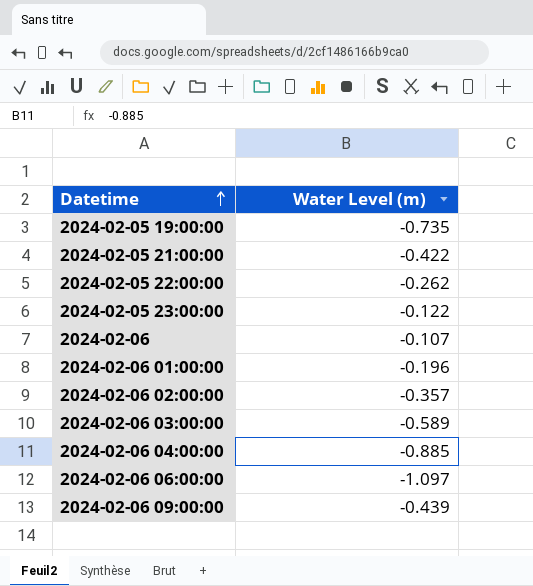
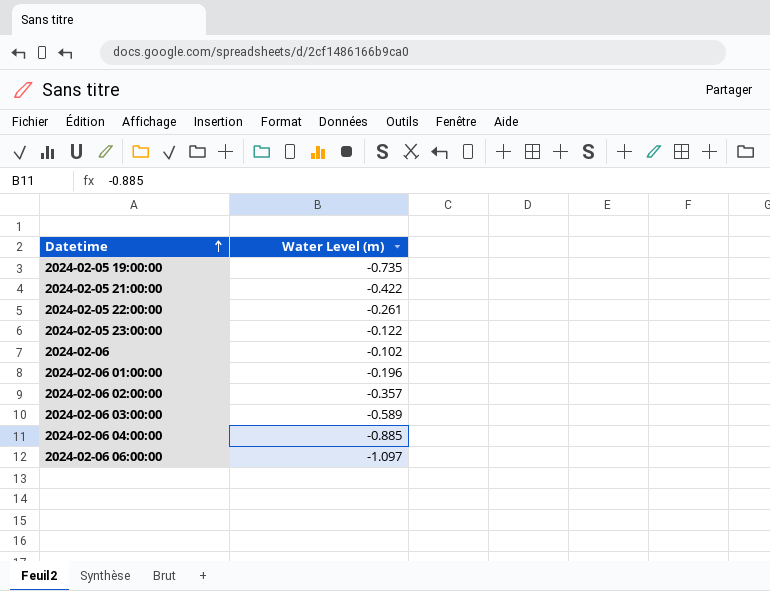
row 2024-02-06 09:00:00: -0.439 -> none
2024-02-05 22:00:00 | Water Level (m): -0.262 -> -0.261
2024-02-06 | Water Level (m): -0.107 -> -0.102

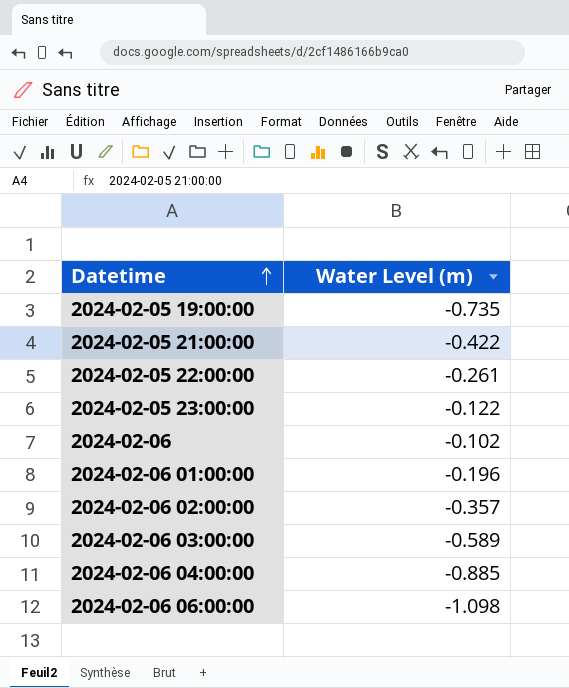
2024-02-06 06:00:00 | Water Level (m): -1.097 -> -1.098

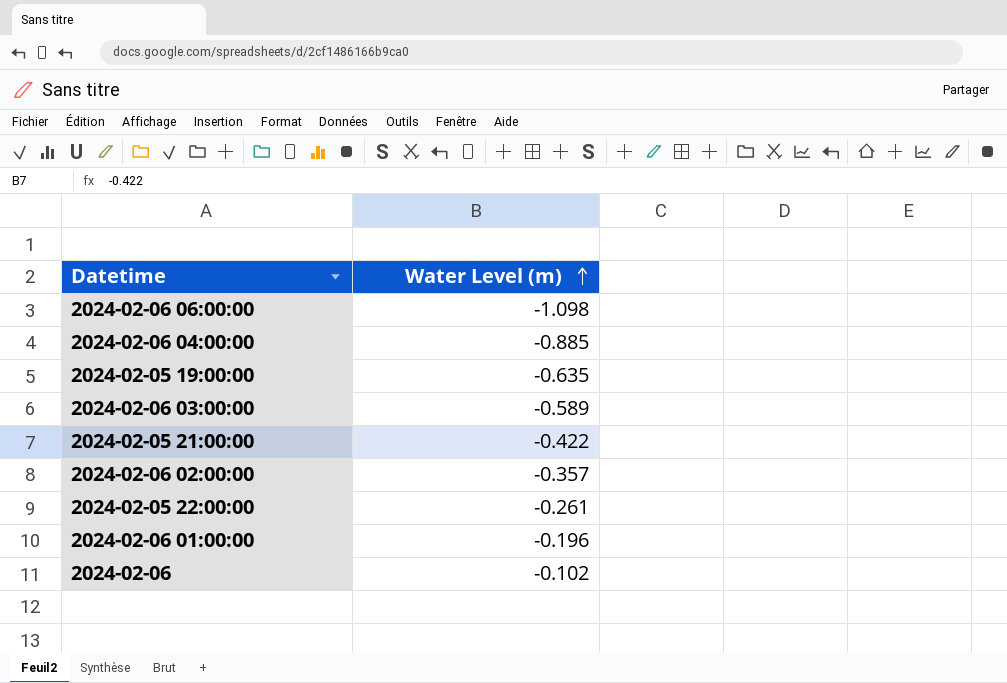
row order: Datetime ascending -> Water Level (m) ascending
row 2024-02-05 23:00:00: -0.122 -> none
2024-02-05 19:00:00 | Water Level (m): -0.735 -> -0.635

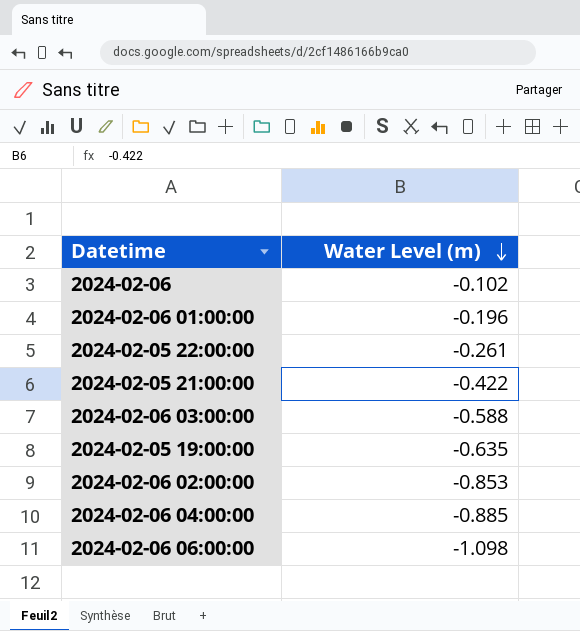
row order: Water Level (m) ascending -> Water Level (m) descending
2024-02-06 03:00:00 | Water Level (m): -0.589 -> -0.588
2024-02-06 02:00:00 | Water Level (m): -0.357 -> -0.853

